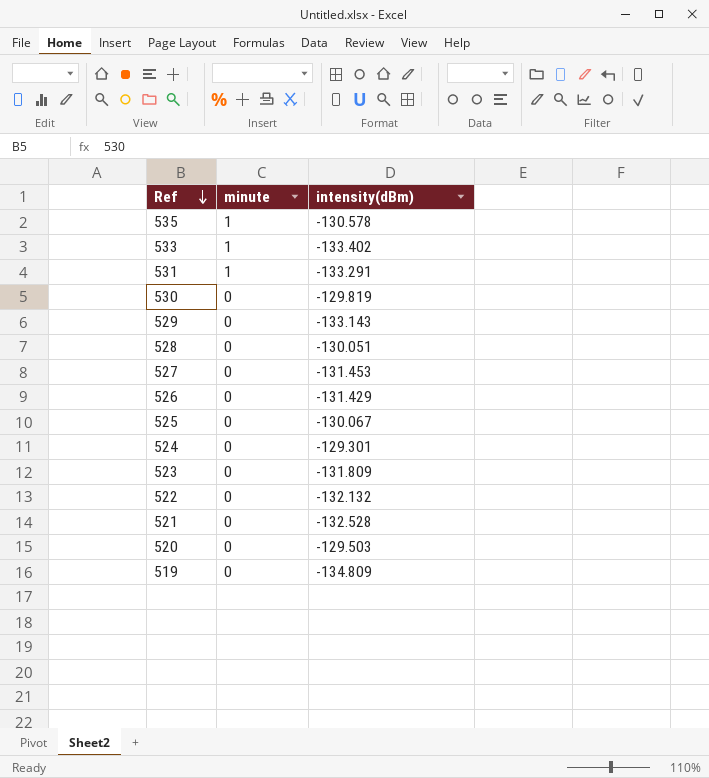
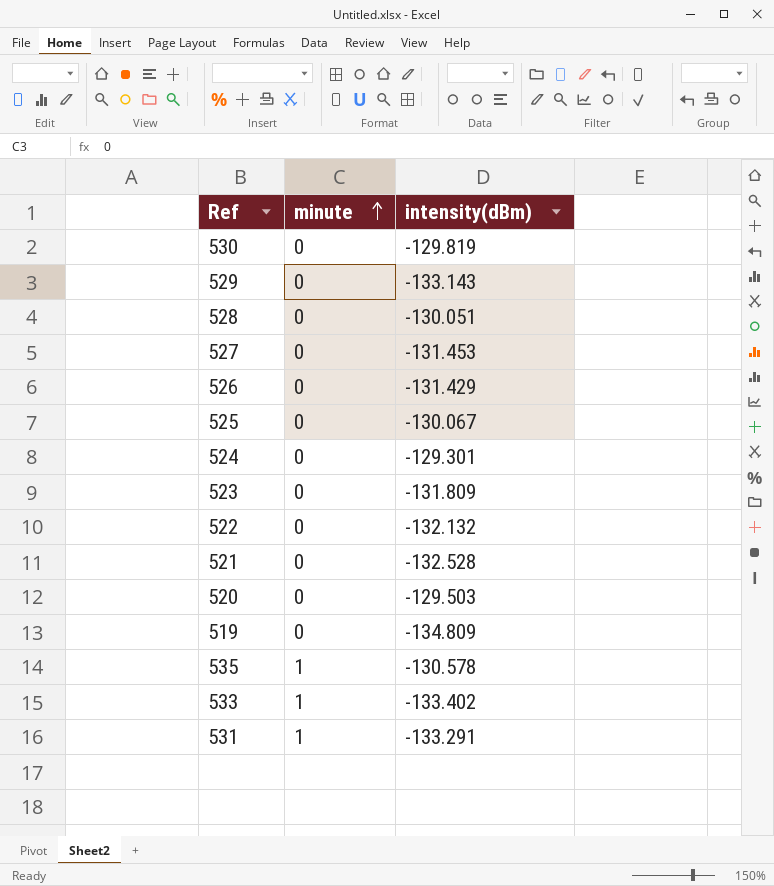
row order: Ref descending -> minute ascending

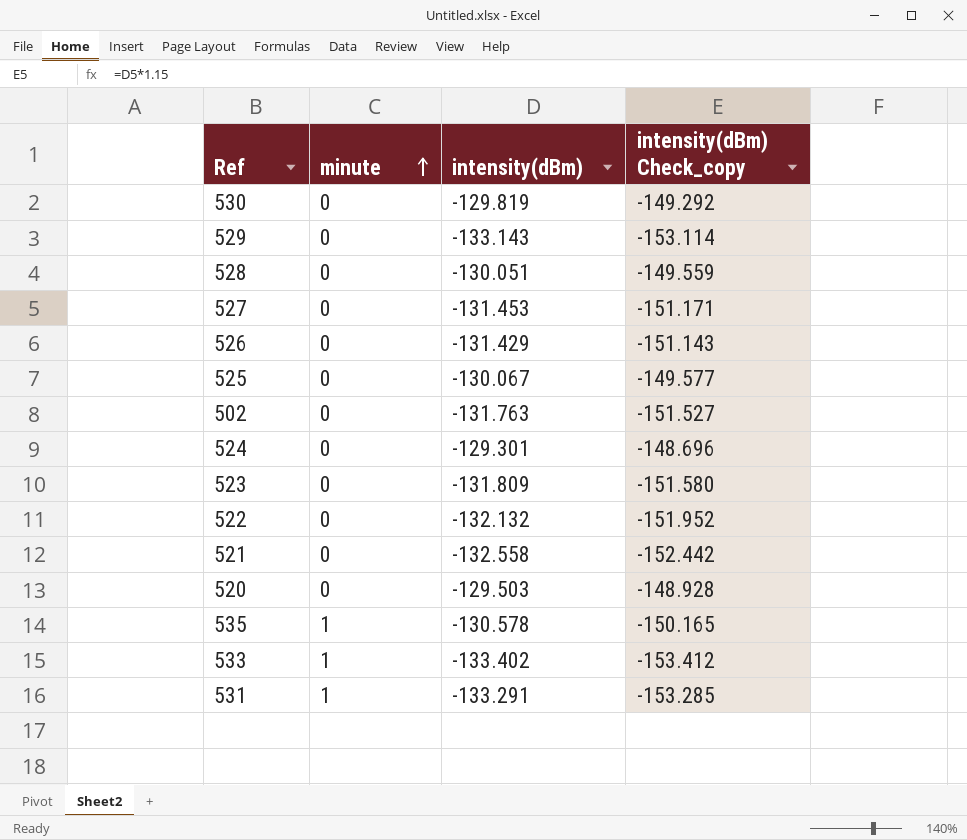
column intensity(dBm) Check_copy | formula: none -> [intensity(dBm)] * 1.15
row 519: 0 | -134.809 -> none
row 502: none -> 0 | -131.763 | -151.527
521 | intensity(dBm): -132.528 -> -132.558

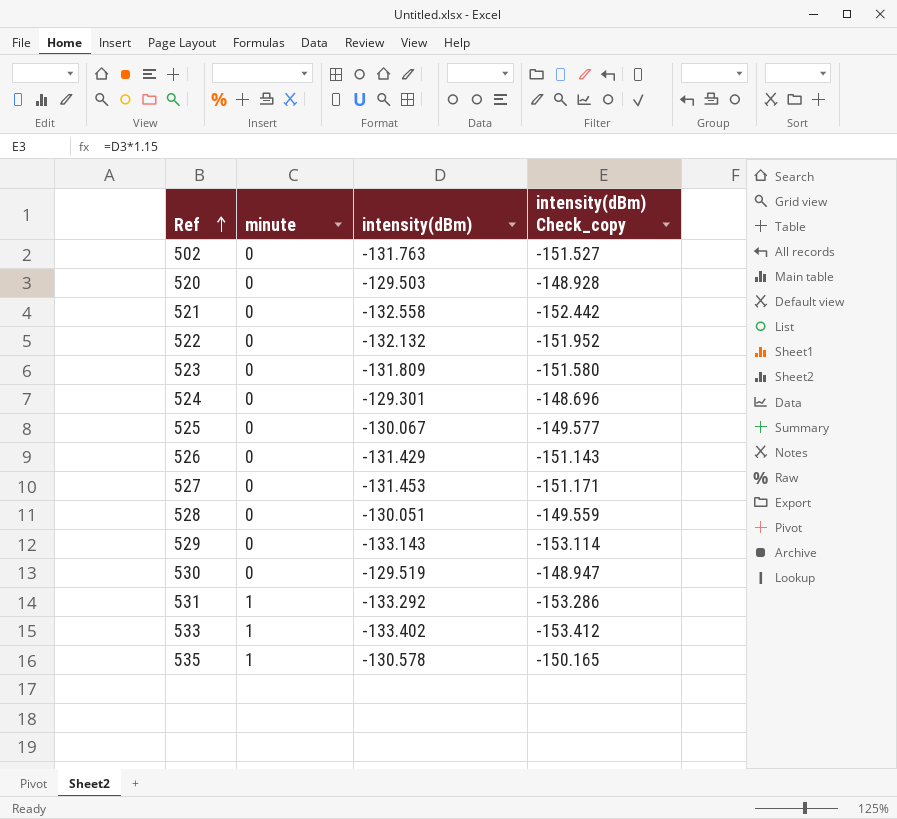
row order: minute ascending -> Ref ascending
530 | intensity(dBm): -129.819 -> -129.519
530 | intensity(dBm) Check_copy: -149.292 -> -148.947
531 | intensity(dBm): -133.291 -> -133.292
531 | intensity(dBm) Check_copy: -153.285 -> -153.286

